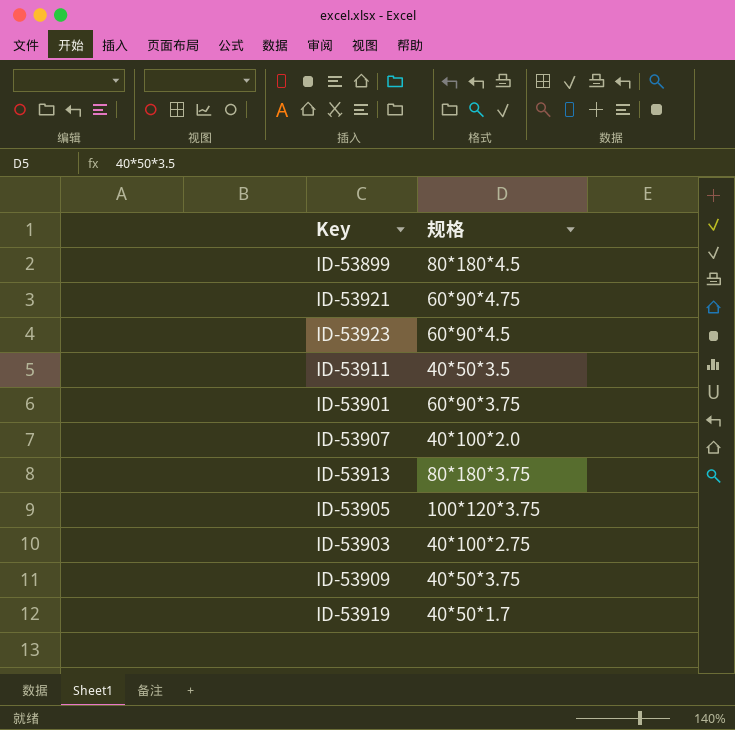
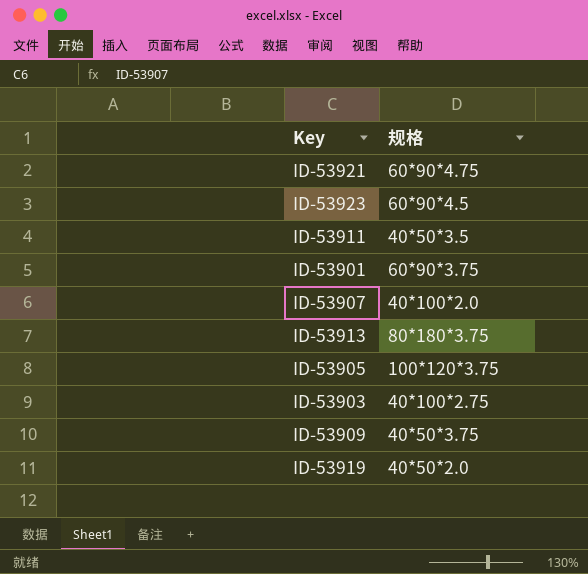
row ID-53899: 80*180*4.5 -> none
ID-53919 | 规格: 40*50*1.7 -> 40*50*2.0

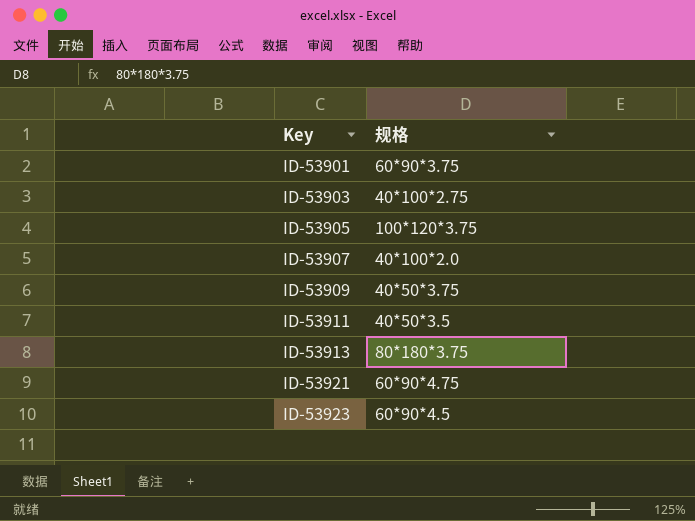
row order: none -> Key ascending
row ID-53919: 40*50*2.0 -> none

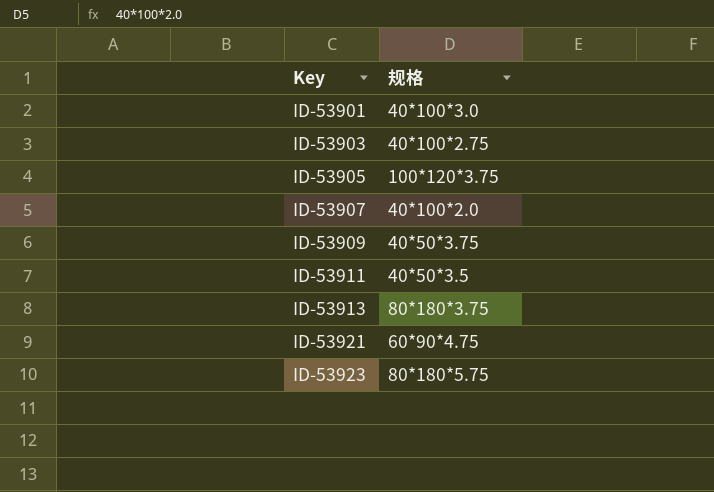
ID-53901 | 规格: 60*90*3.75 -> 40*100*3.0
ID-53923 | 规格: 60*90*4.5 -> 80*180*5.75

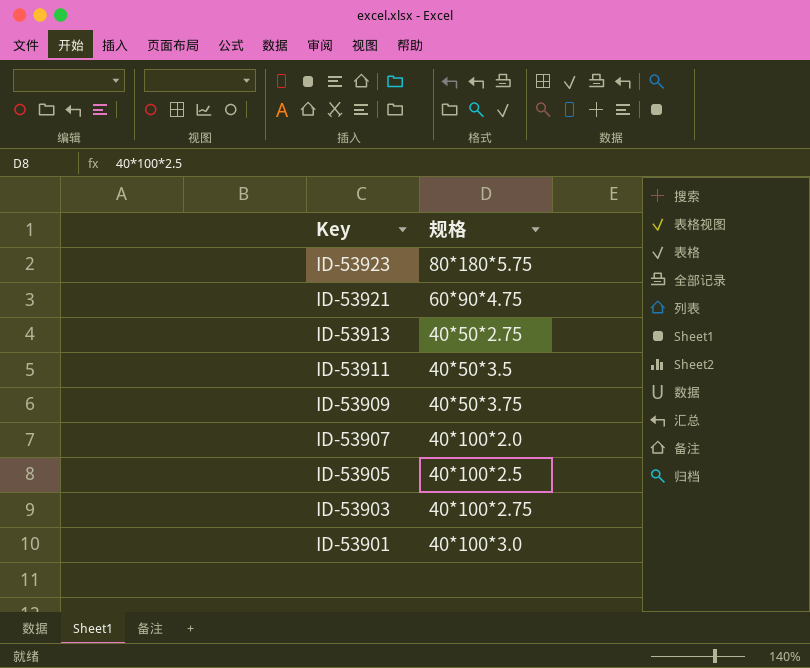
row order: Key ascending -> Key descending
ID-53913 | 规格: 80*180*3.75 -> 40*50*2.75
ID-53905 | 规格: 100*120*3.75 -> 40*100*2.5

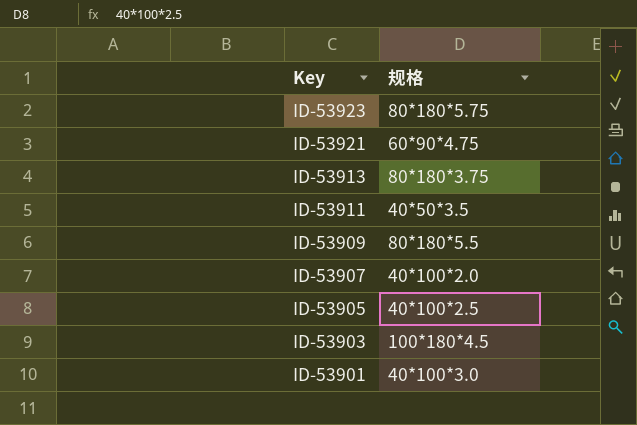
ID-53913 | 规格: 40*50*2.75 -> 80*180*3.75
ID-53909 | 规格: 40*50*3.75 -> 80*180*5.5
ID-53903 | 规格: 40*100*2.75 -> 100*180*4.5

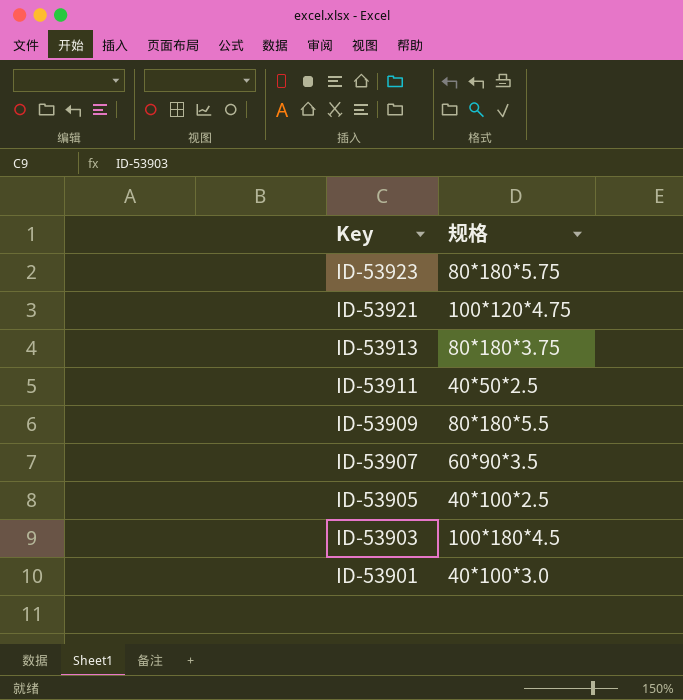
ID-53921 | 规格: 60*90*4.75 -> 100*120*4.75
ID-53911 | 规格: 40*50*3.5 -> 40*50*2.5
ID-53907 | 规格: 40*100*2.0 -> 60*90*3.5

